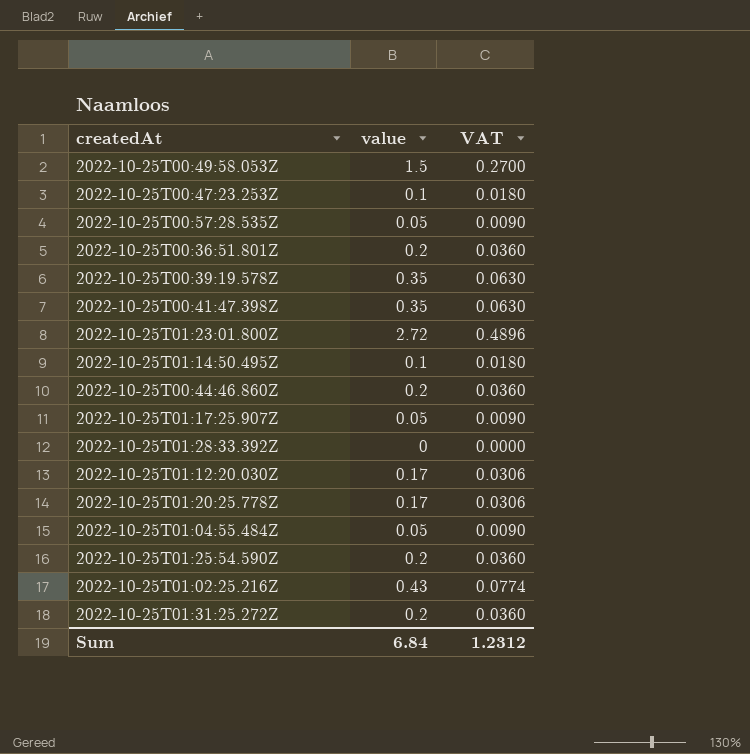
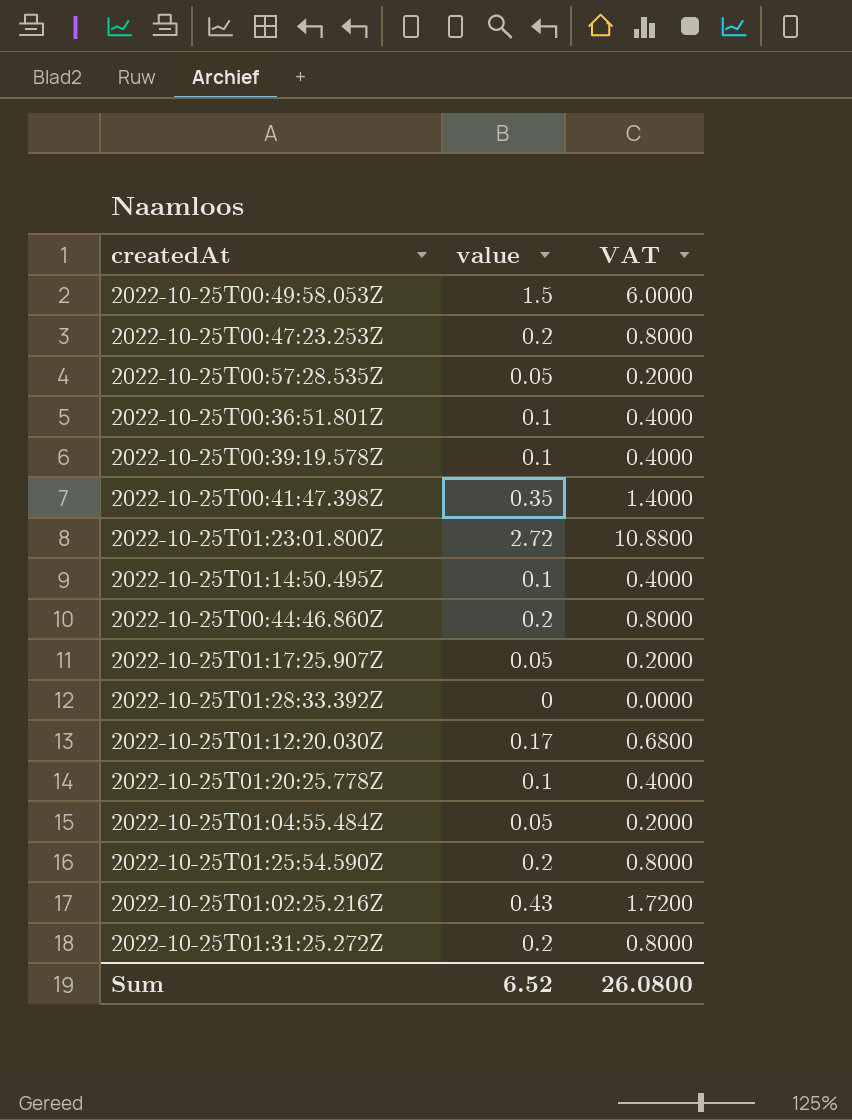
column VAT | formula: [value] * 0.18 -> [value] * 4
2022-10-25T00:47:23.253Z | value: 0.1 -> 0.2
2022-10-25T00:36:51.801Z | value: 0.2 -> 0.1
2022-10-25T00:39:19.578Z | value: 0.35 -> 0.1
2022-10-25T01:20:25.778Z | value: 0.17 -> 0.1
Sum | value: 6.84 -> 6.52
Sum | VAT: 1.2312 -> 26.0800

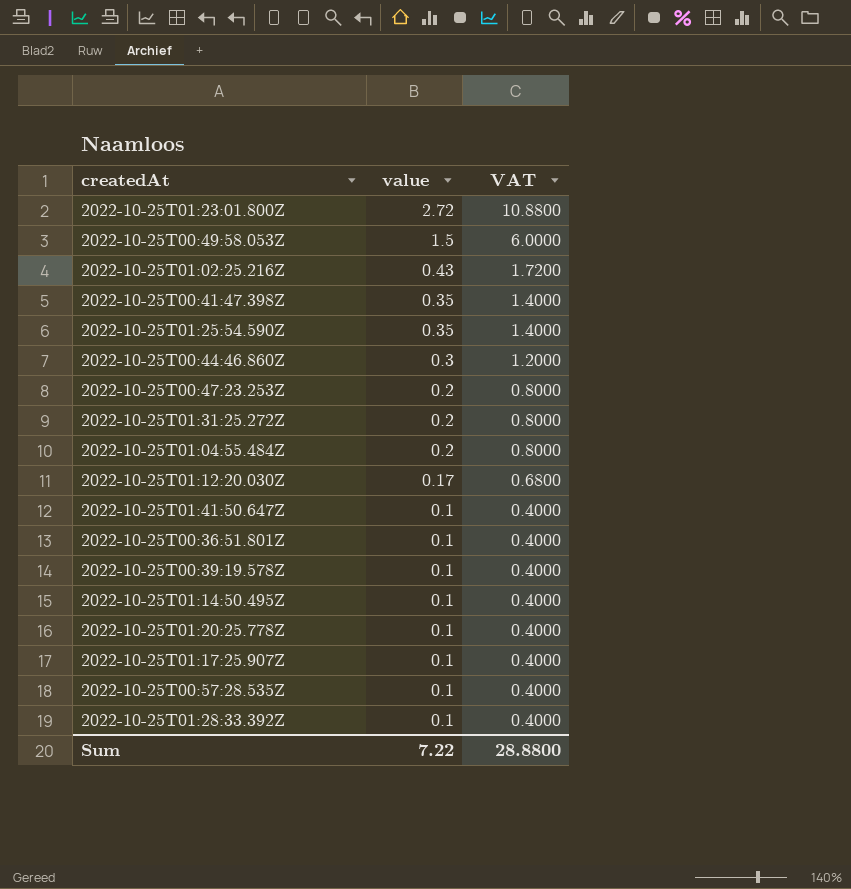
row order: none -> value descending
2022-10-25T01:25:54.590Z | value: 0.2 -> 0.35
2022-10-25T01:25:54.590Z | VAT: 0.8000 -> 1.4000
2022-10-25T00:44:46.860Z | value: 0.2 -> 0.3
2022-10-25T00:44:46.860Z | VAT: 0.8000 -> 1.2000
2022-10-25T01:04:55.484Z | value: 0.05 -> 0.2
2022-10-25T01:04:55.484Z | VAT: 0.2000 -> 0.8000
row 2022-10-25T01:41:50.647Z: none -> 0.1 | 0.4000
2022-10-25T01:17:25.907Z | value: 0.05 -> 0.1
2022-10-25T01:17:25.907Z | VAT: 0.2000 -> 0.4000
2022-10-25T00:57:28.535Z | value: 0.05 -> 0.1
2022-10-25T00:57:28.535Z | VAT: 0.2000 -> 0.4000
2022-10-25T01:28:33.392Z | value: 0 -> 0.1
2022-10-25T01:28:33.392Z | VAT: 0.0000 -> 0.4000
Sum | value: 6.52 -> 7.22
Sum | VAT: 26.0800 -> 28.8800

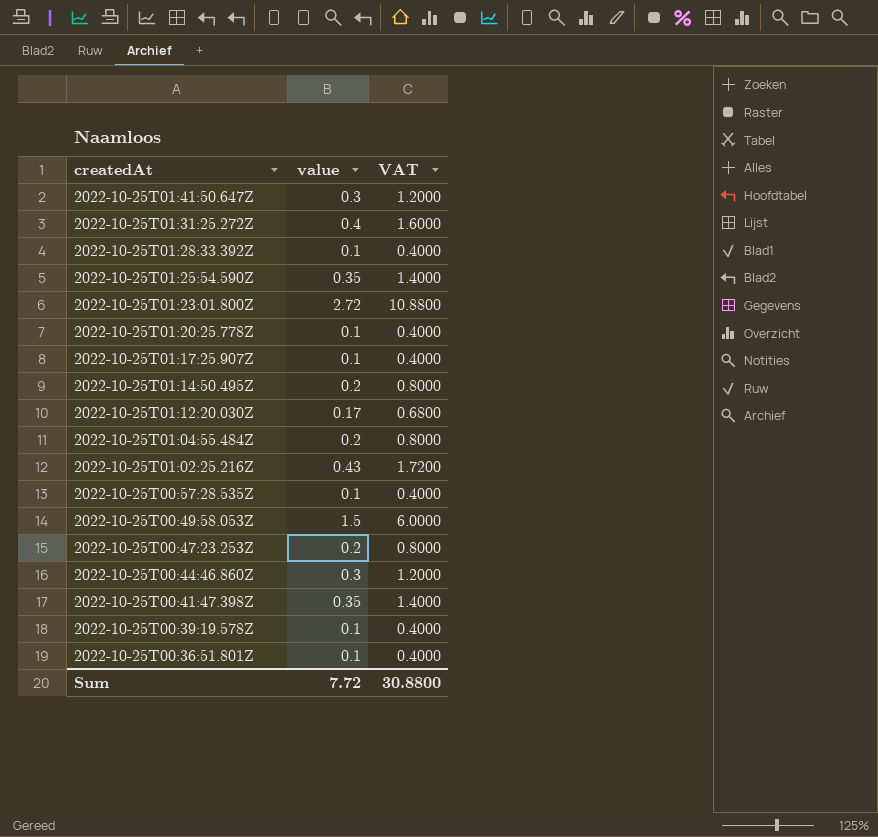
row order: value descending -> createdAt descending
2022-10-25T01:41:50.647Z | value: 0.1 -> 0.3
2022-10-25T01:41:50.647Z | VAT: 0.4000 -> 1.2000
2022-10-25T01:31:25.272Z | value: 0.2 -> 0.4
2022-10-25T01:31:25.272Z | VAT: 0.8000 -> 1.6000
2022-10-25T01:14:50.495Z | value: 0.1 -> 0.2
2022-10-25T01:14:50.495Z | VAT: 0.4000 -> 0.8000
Sum | value: 7.22 -> 7.72
Sum | VAT: 28.8800 -> 30.8800

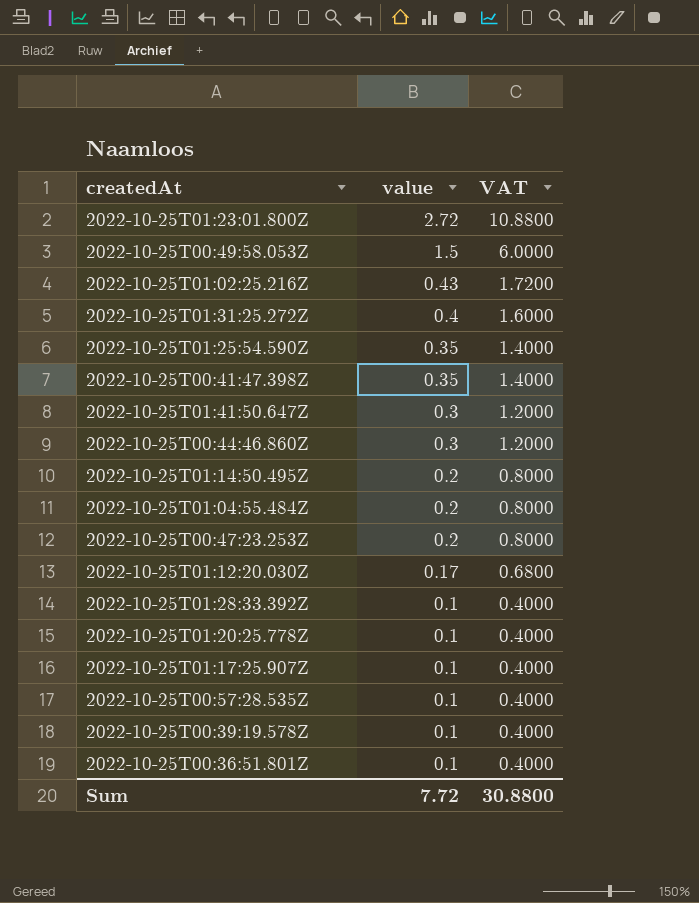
row order: createdAt descending -> value descending

